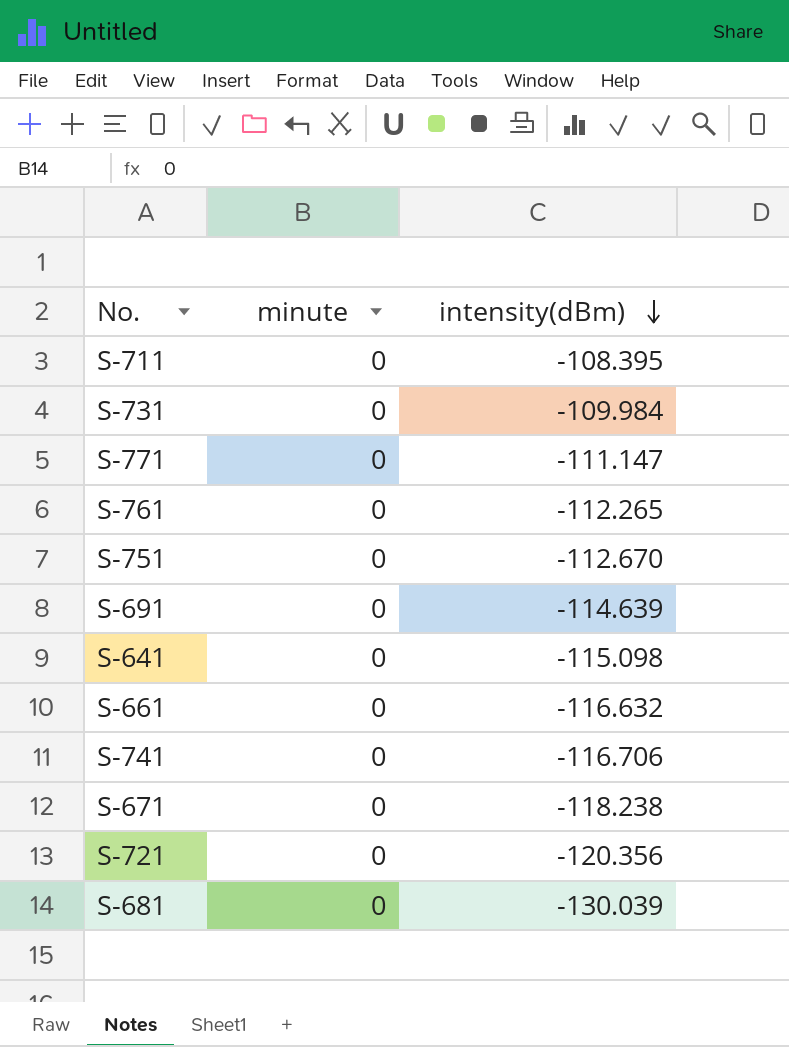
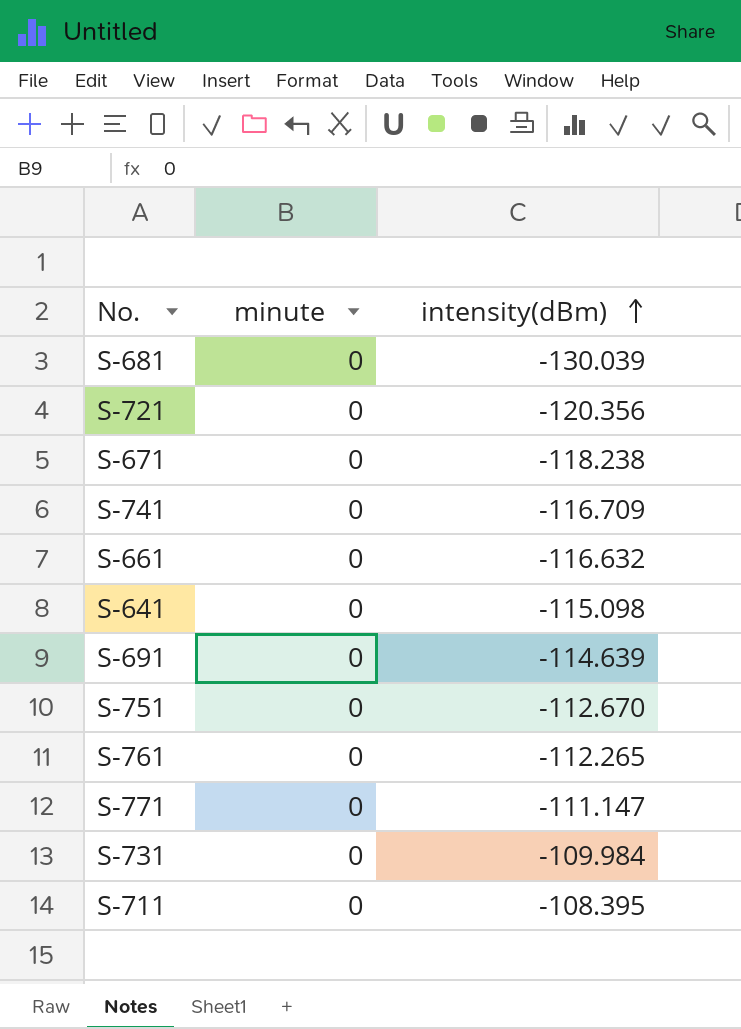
row order: intensity(dBm) descending -> intensity(dBm) ascending
S-741 | intensity(dBm): -116.706 -> -116.709

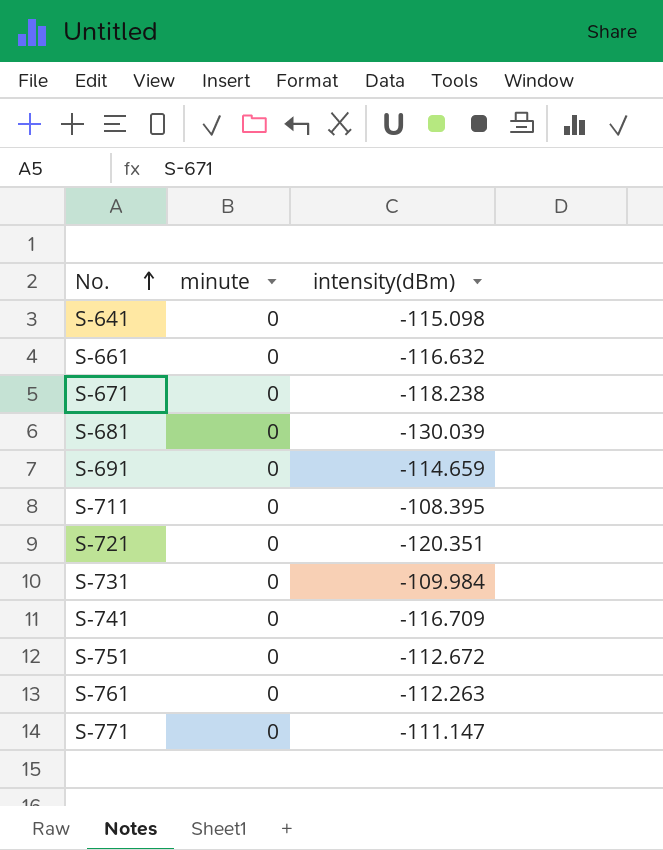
row order: intensity(dBm) ascending -> No. ascending
S-691 | intensity(dBm): -114.639 -> -114.659
S-721 | intensity(dBm): -120.356 -> -120.351
S-751 | intensity(dBm): -112.670 -> -112.672
S-761 | intensity(dBm): -112.265 -> -112.263

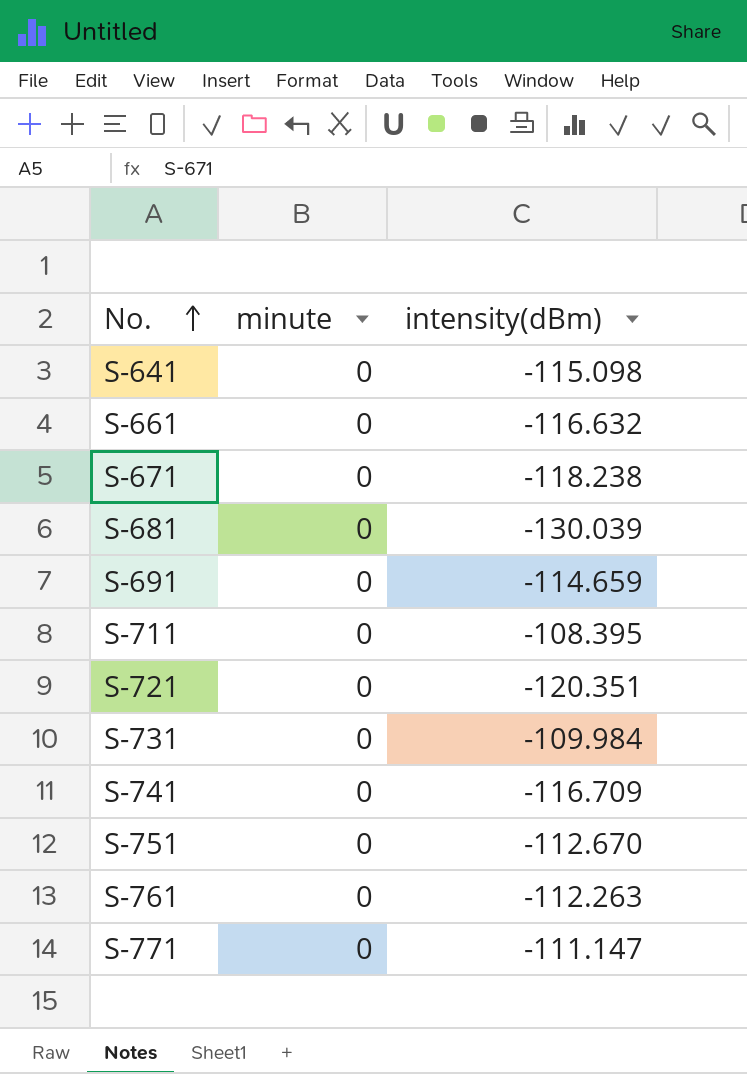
S-751 | intensity(dBm): -112.672 -> -112.670

